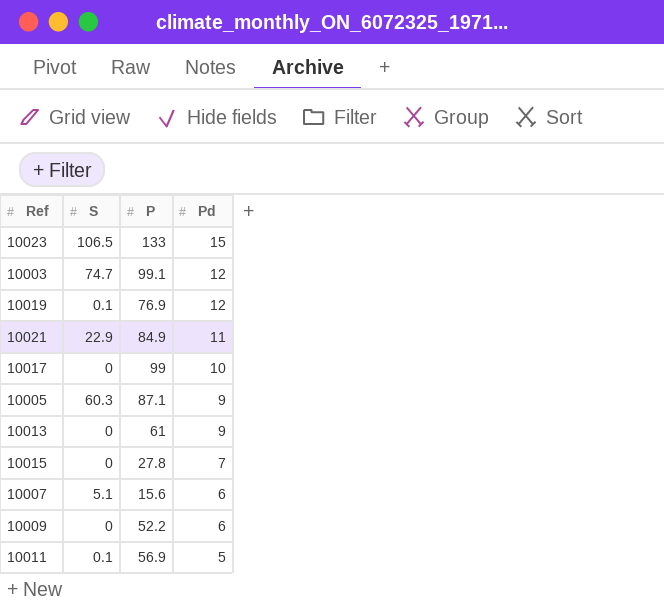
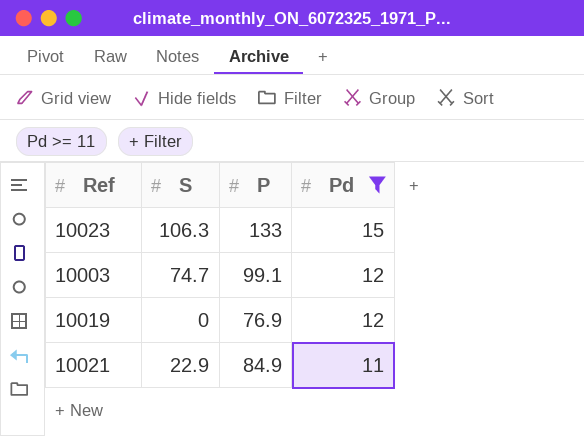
filter: none -> Pd >= 11
10023 | S: 106.5 -> 106.3
10019 | S: 0.1 -> 0

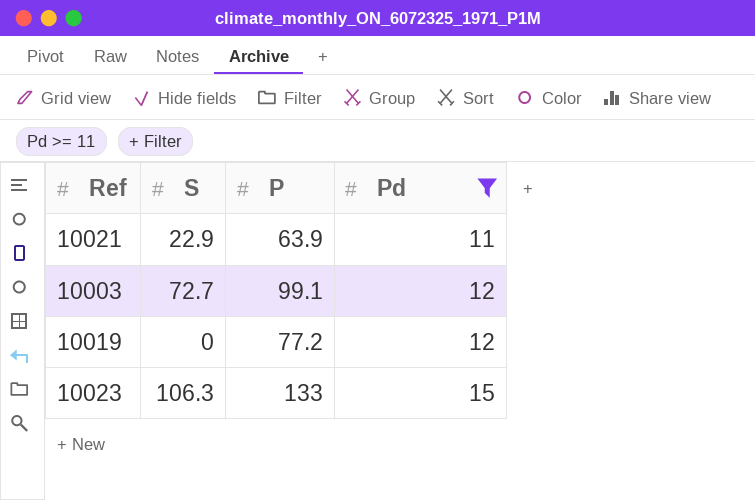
row order: Pd descending -> Pd ascending
10021 | P: 84.9 -> 63.9
10003 | S: 74.7 -> 72.7
10019 | P: 76.9 -> 77.2

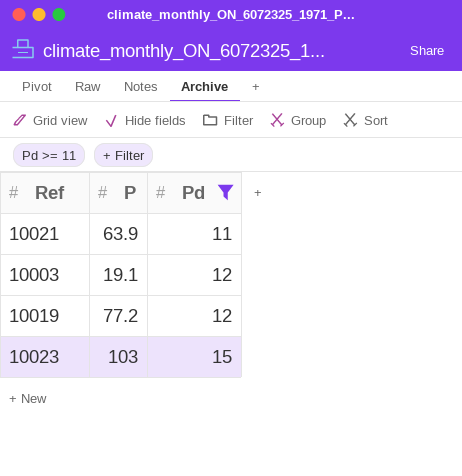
column S | position: 2 -> none
10003 | P: 99.1 -> 19.1
10023 | P: 133 -> 103

